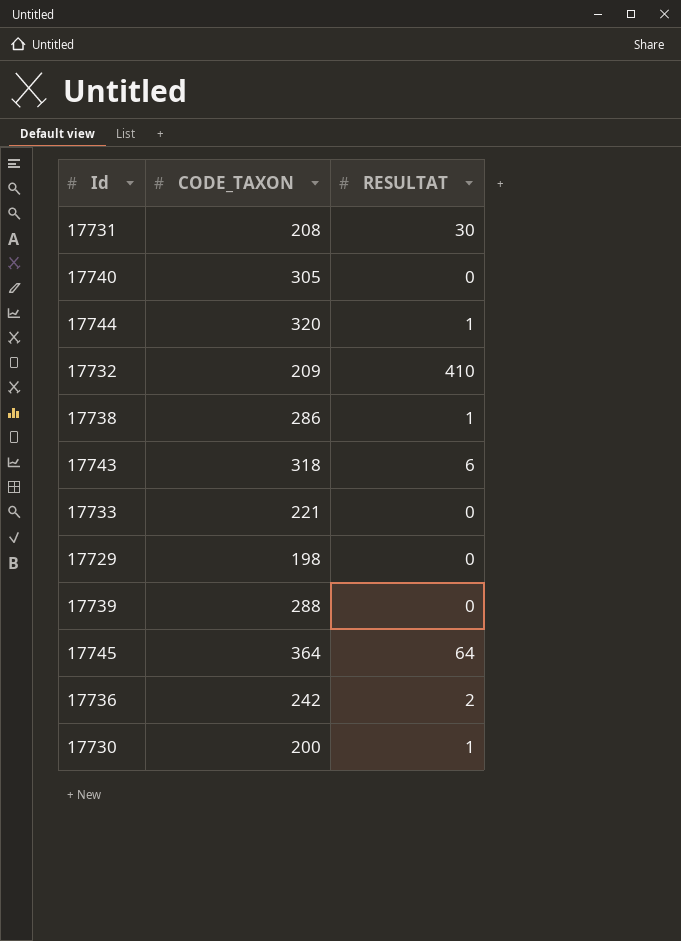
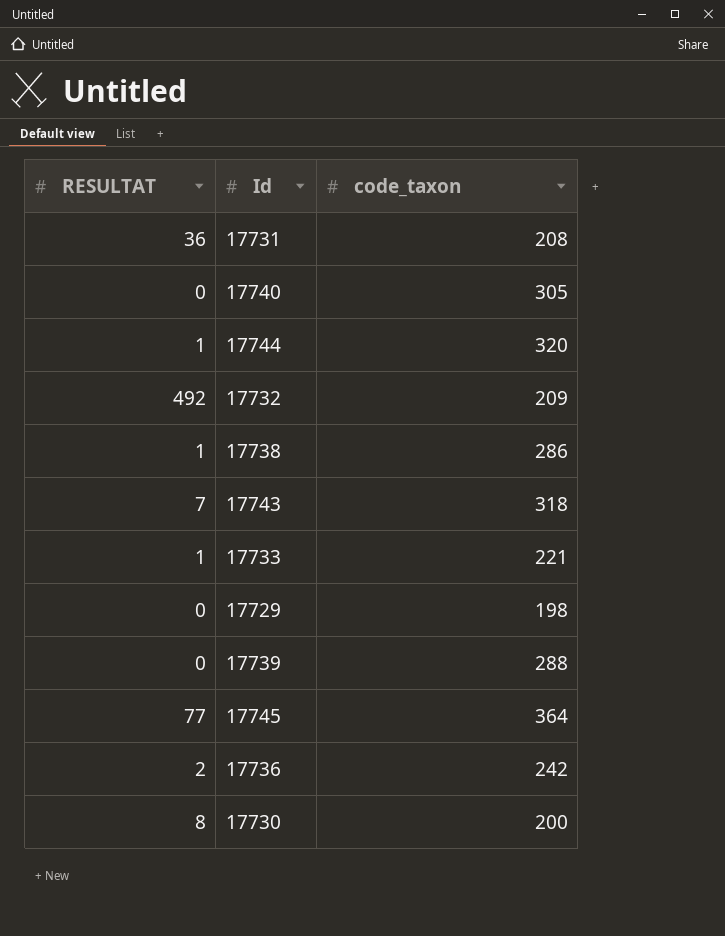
column RESULTAT | position: 3 -> 1
column name: CODE_TAXON -> code_taxon
17731 | RESULTAT: 30 -> 36
17732 | RESULTAT: 410 -> 492
17743 | RESULTAT: 6 -> 7
17733 | RESULTAT: 0 -> 1
17745 | RESULTAT: 64 -> 77
17730 | RESULTAT: 1 -> 8

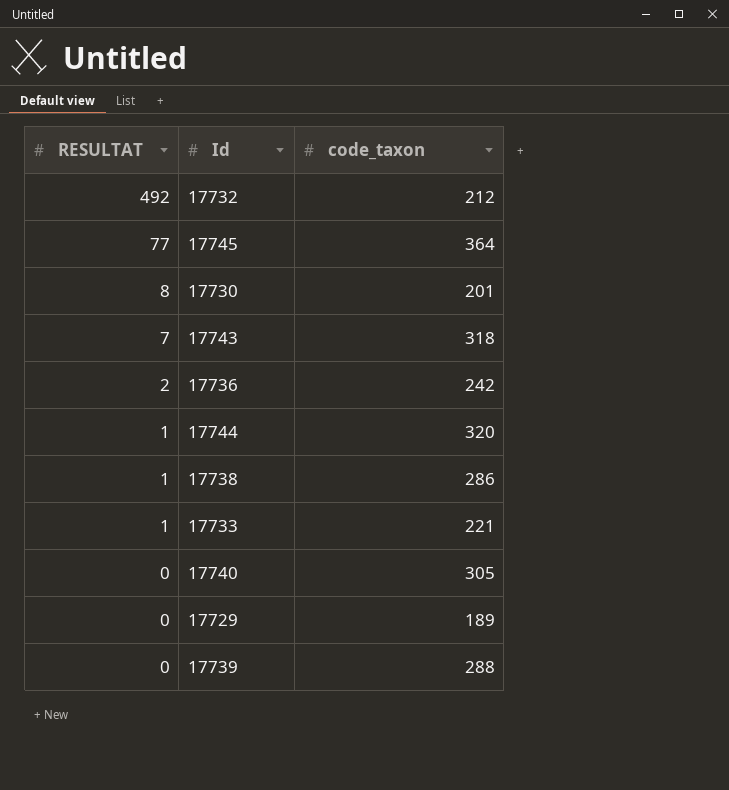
row order: none -> RESULTAT descending
row 17731: 36 | 208 -> none
17732 | code_taxon: 209 -> 212
17730 | code_taxon: 200 -> 201
17729 | code_taxon: 198 -> 189

